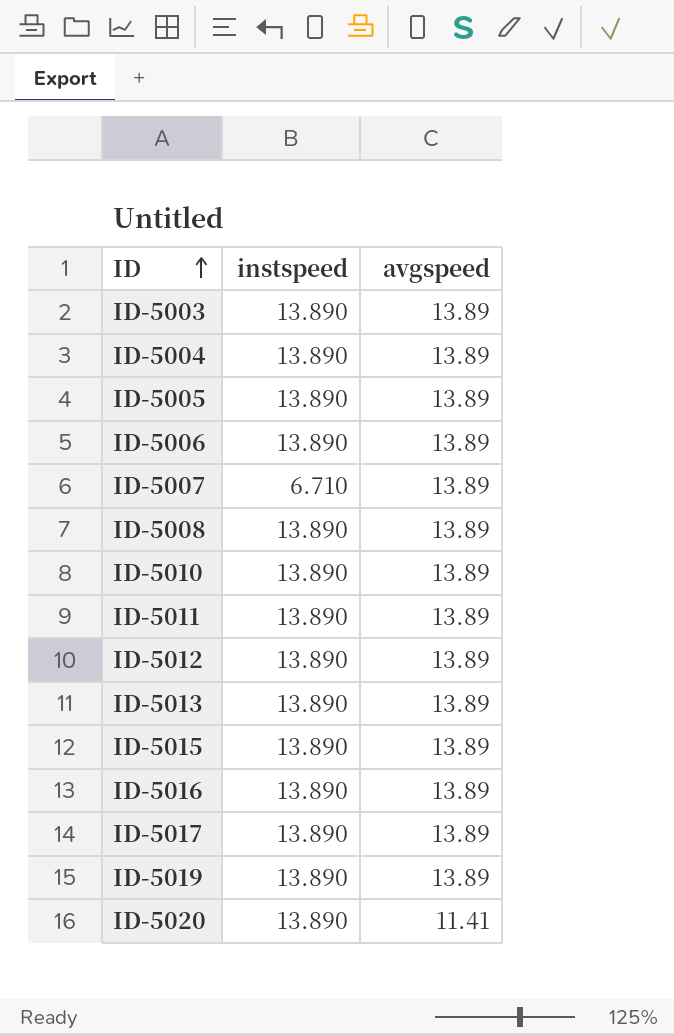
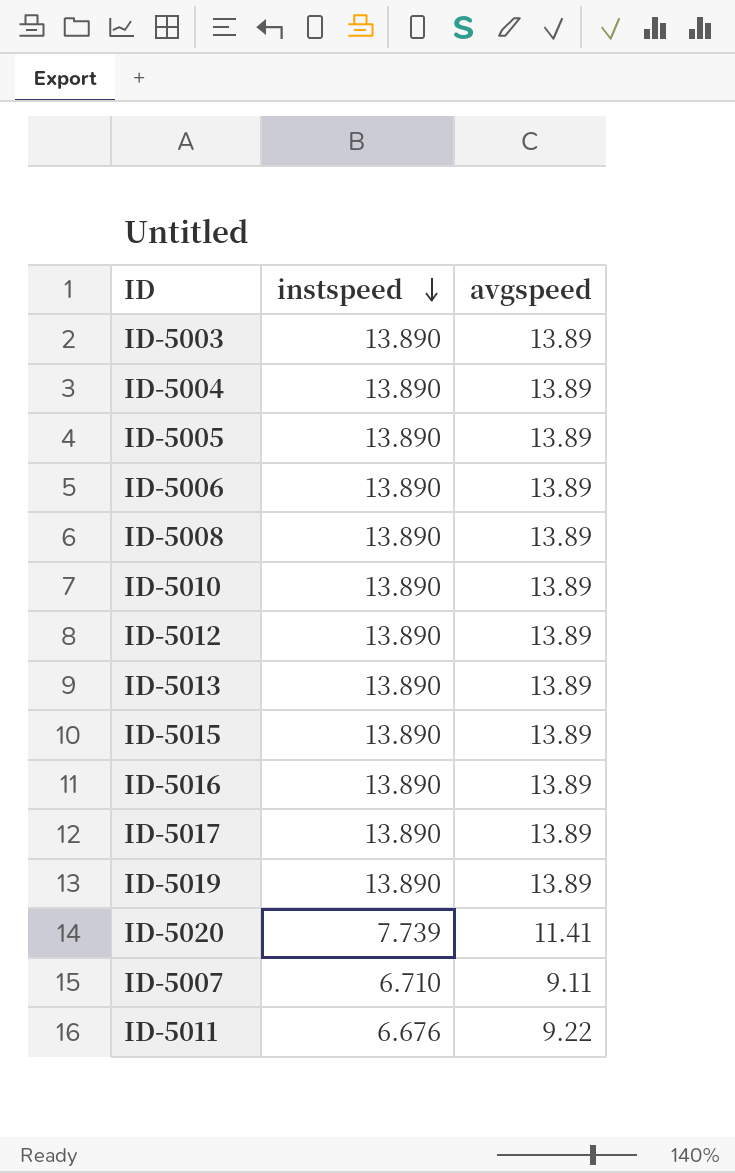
row order: ID ascending -> instspeed descending
ID-5020 | instspeed: 13.890 -> 7.739
ID-5007 | avgspeed: 13.89 -> 9.11
ID-5011 | instspeed: 13.890 -> 6.676
ID-5011 | avgspeed: 13.89 -> 9.22

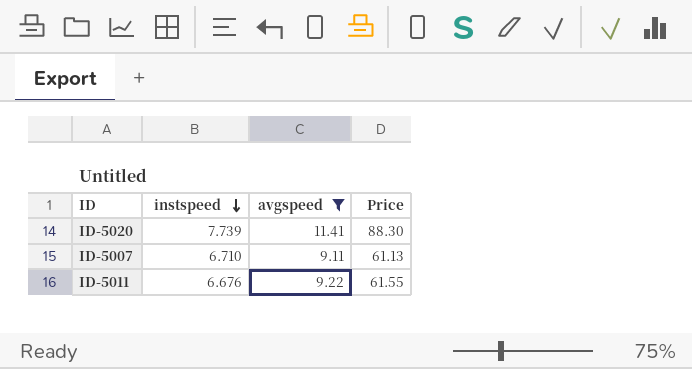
filter: none -> avgspeed != 13.89
column Price | formula: none -> [instspeed] * [avgspeed]

